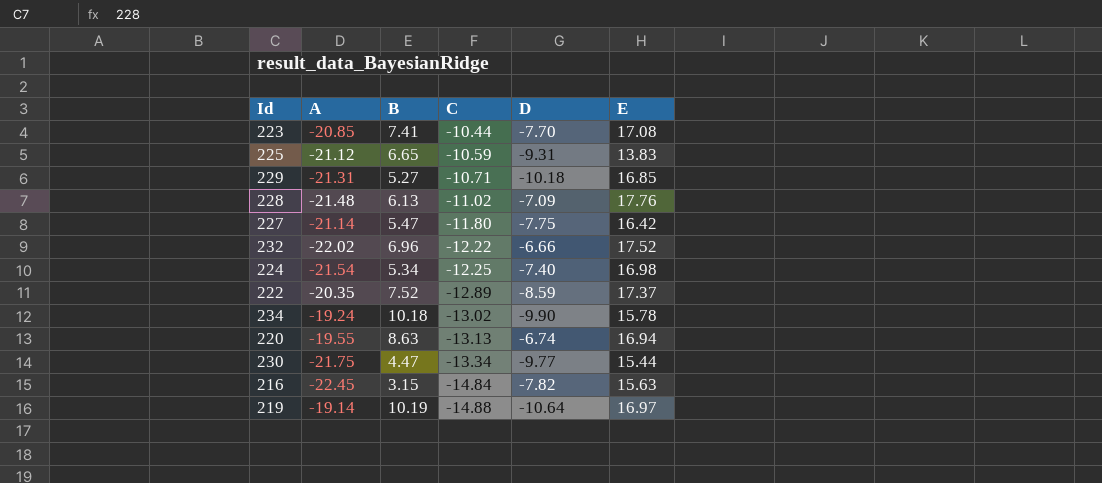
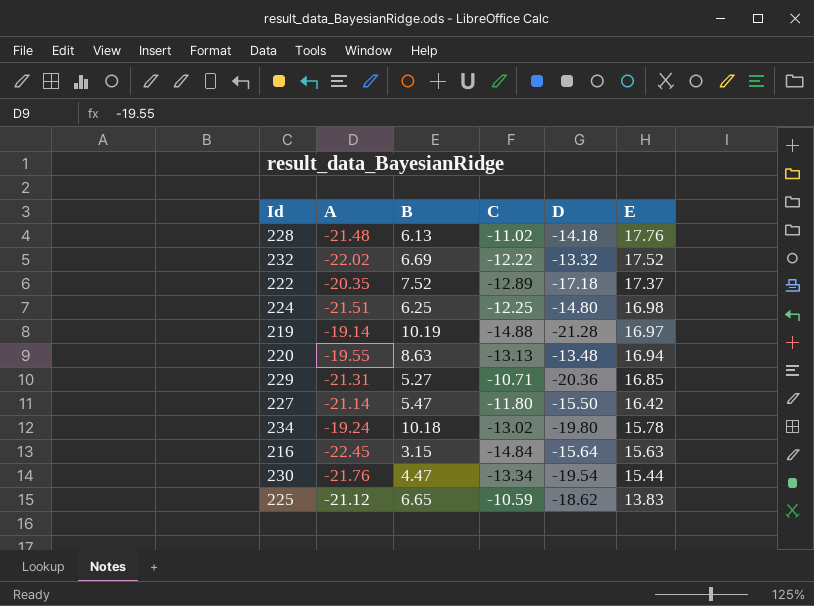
row order: C descending -> E descending
row 223: -20.85 | 7.41 | -10.44 | -7.70 | 17.08 -> none
228 | D: -7.09 -> -14.18
232 | B: 6.96 -> 6.69
232 | D: -6.66 -> -13.32
222 | D: -8.59 -> -17.18
224 | A: -21.54 -> -21.51
224 | B: 5.34 -> 6.25
224 | D: -7.40 -> -14.80
219 | D: -10.64 -> -21.28
220 | D: -6.74 -> -13.48
229 | D: -10.18 -> -20.36
227 | D: -7.75 -> -15.50
234 | D: -9.90 -> -19.80
216 | D: -7.82 -> -15.64
230 | A: -21.75 -> -21.76
230 | D: -9.77 -> -19.54
225 | D: -9.31 -> -18.62

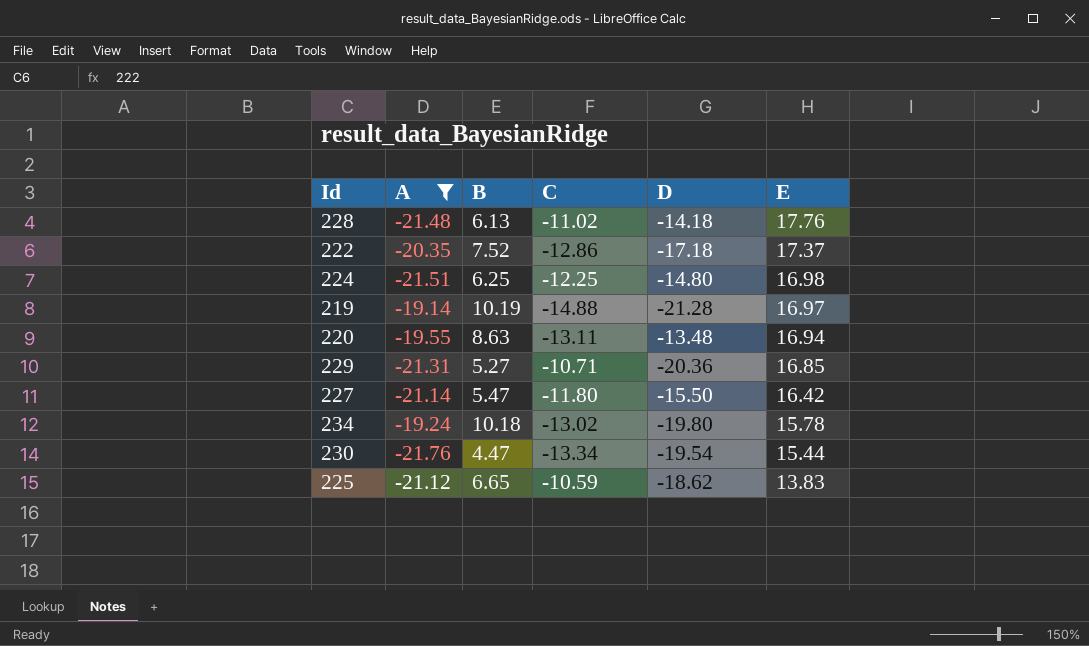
filter: none -> A >= -21.76
222 | C: -12.89 -> -12.86
220 | C: -13.13 -> -13.11

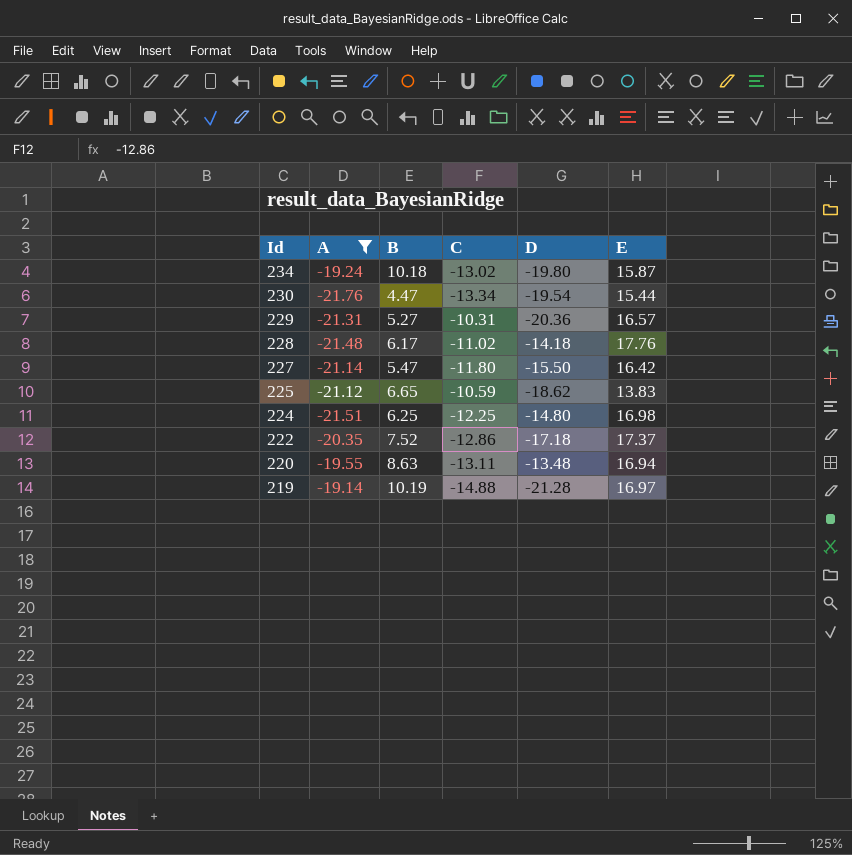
row order: E descending -> Id descending
234 | E: 15.78 -> 15.87
229 | C: -10.71 -> -10.31
229 | E: 16.85 -> 16.57
228 | B: 6.13 -> 6.17

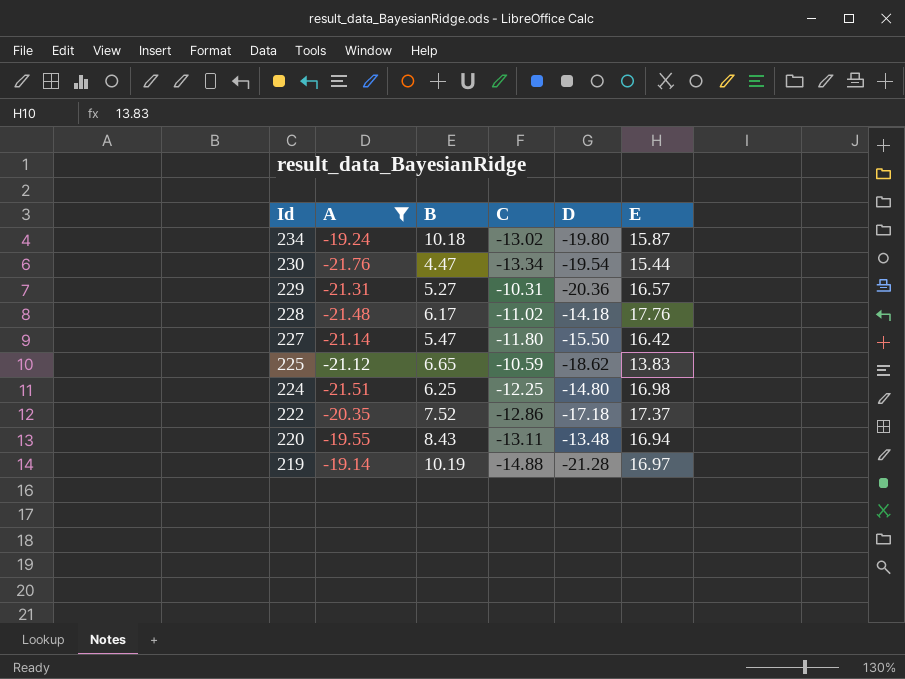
220 | B: 8.63 -> 8.43

